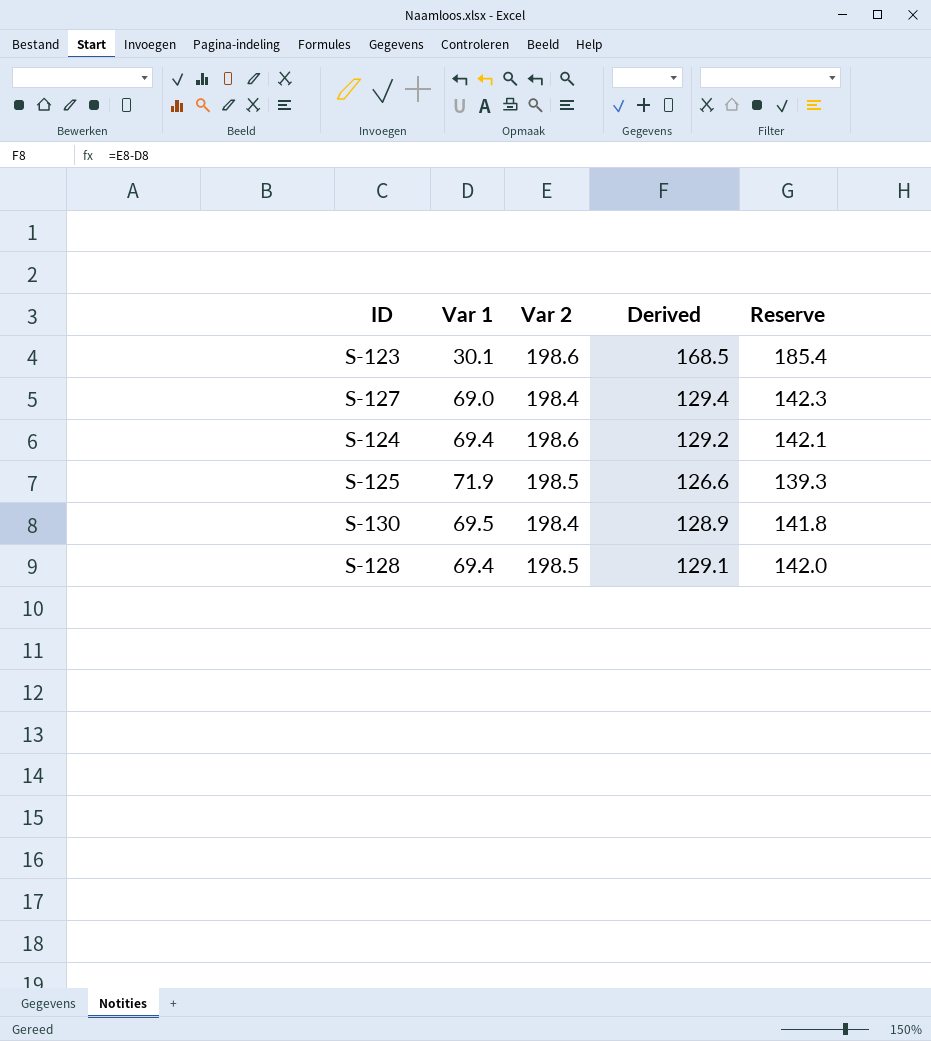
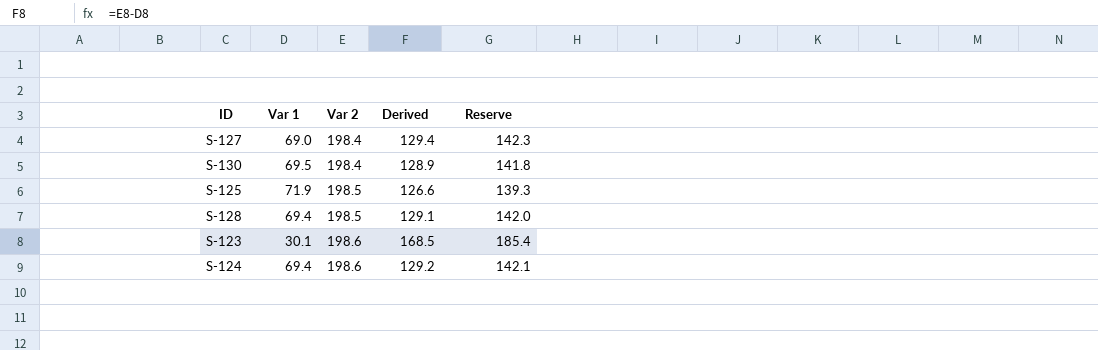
row order: none -> Var 2 ascending

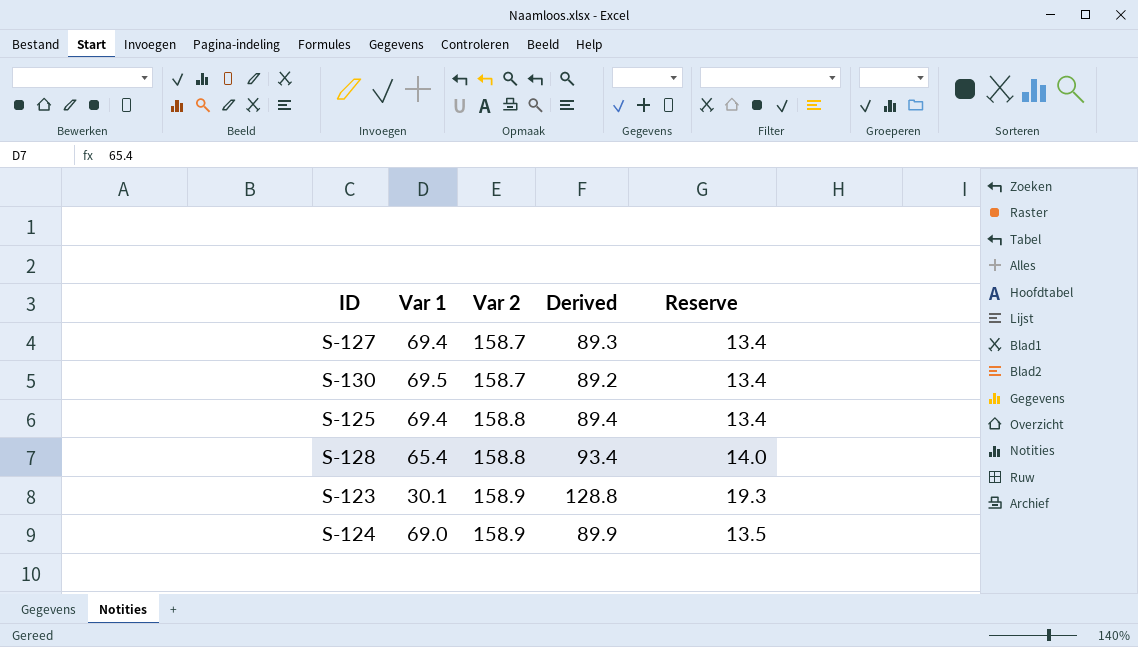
column Reserve | formula: [Derived] * 1.1 -> [Derived] * 0.15
S-127 | Var 1: 69.0 -> 69.4
S-127 | Var 2: 198.4 -> 158.7
S-127 | Derived: 129.4 -> 89.3
S-130 | Var 2: 198.4 -> 158.7
S-130 | Derived: 128.9 -> 89.2
S-125 | Var 1: 71.9 -> 69.4
S-125 | Var 2: 198.5 -> 158.8
S-125 | Derived: 126.6 -> 89.4
S-128 | Var 1: 69.4 -> 65.4
S-128 | Var 2: 198.5 -> 158.8
S-128 | Derived: 129.1 -> 93.4
S-123 | Var 2: 198.6 -> 158.9
S-123 | Derived: 168.5 -> 128.8
S-124 | Var 1: 69.4 -> 69.0
S-124 | Var 2: 198.6 -> 158.9
S-124 | Derived: 129.2 -> 89.9

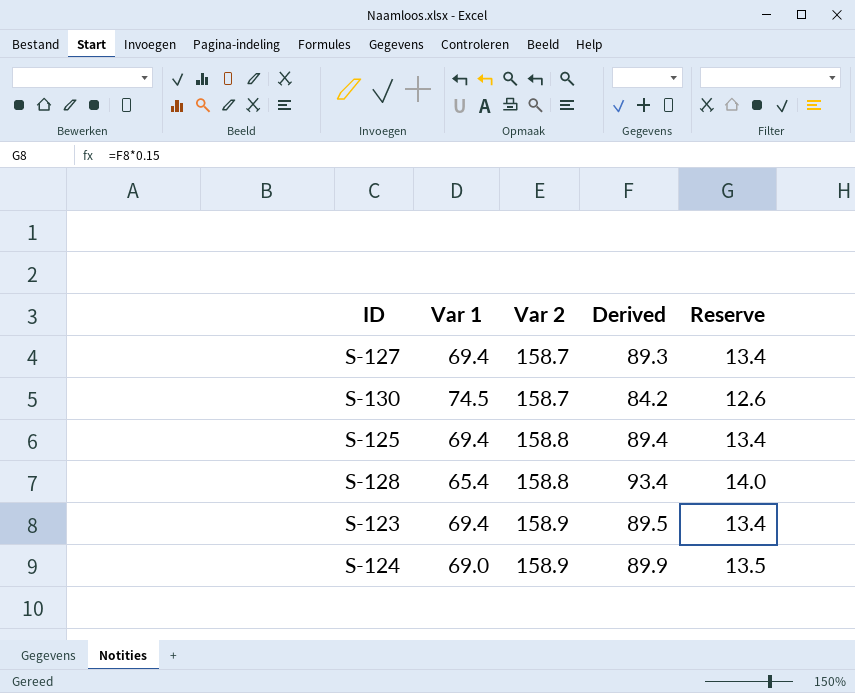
S-130 | Var 1: 69.5 -> 74.5
S-130 | Derived: 89.2 -> 84.2
S-130 | Reserve: 13.4 -> 12.6
S-123 | Var 1: 30.1 -> 69.4
S-123 | Derived: 128.8 -> 89.5
S-123 | Reserve: 19.3 -> 13.4

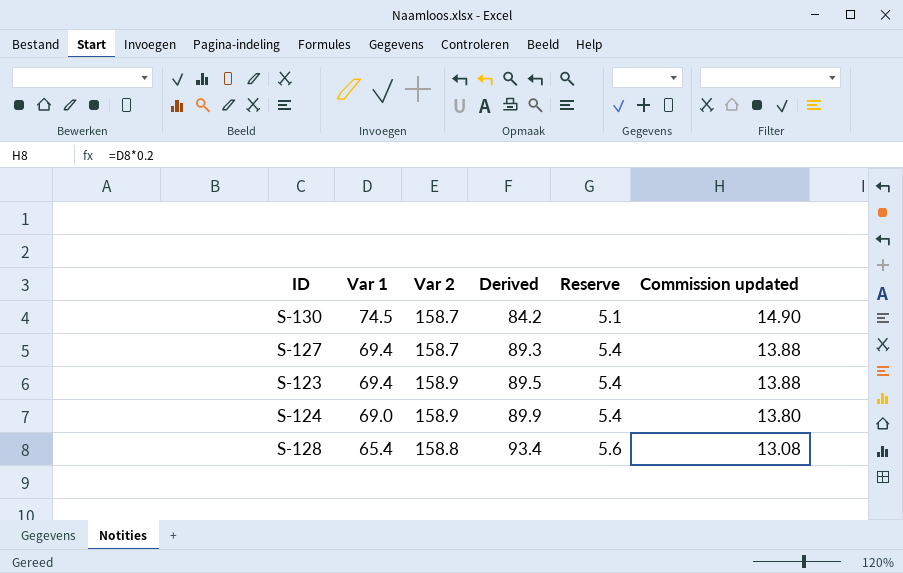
row order: Var 2 ascending -> Var 1 descending
column Reserve | formula: [Derived] * 0.15 -> [Derived] * 0.06
column Commission updated | formula: none -> [Var 1] * 0.2
row S-125: 69.4 | 158.8 | 89.4 | 13.4 -> none

